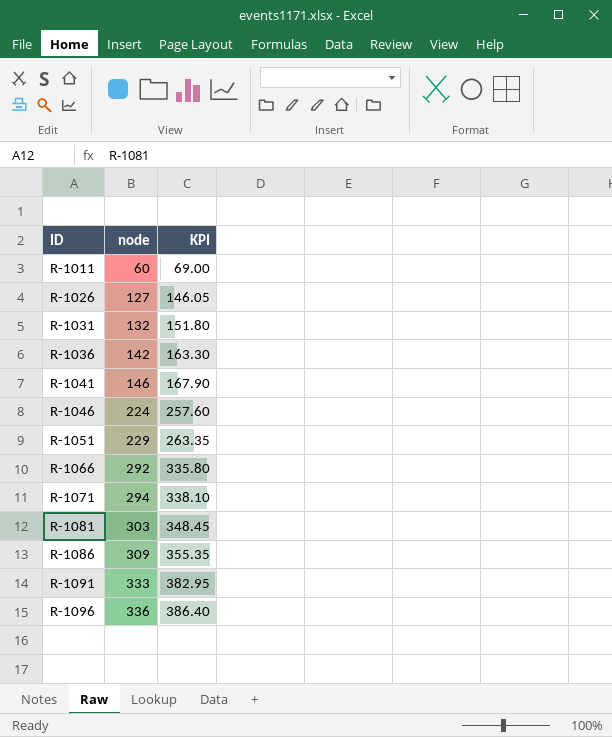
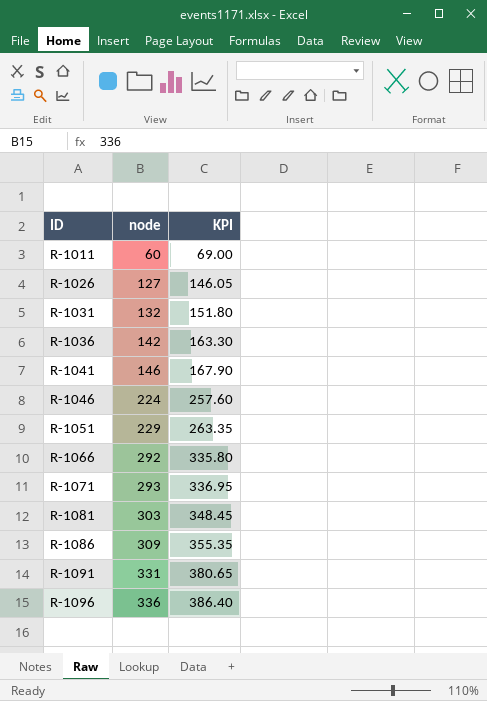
R-1071 | node: 294 -> 293
R-1071 | KPI: 338.10 -> 336.95
R-1091 | node: 333 -> 331
R-1091 | KPI: 382.95 -> 380.65

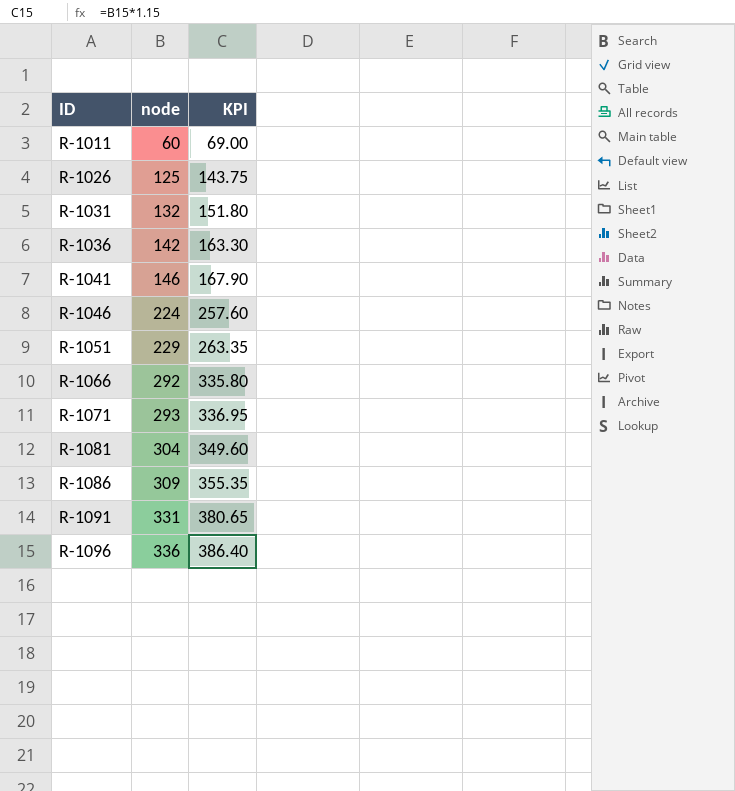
R-1026 | node: 127 -> 125
R-1026 | KPI: 146.05 -> 143.75
R-1081 | node: 303 -> 304
R-1081 | KPI: 348.45 -> 349.60

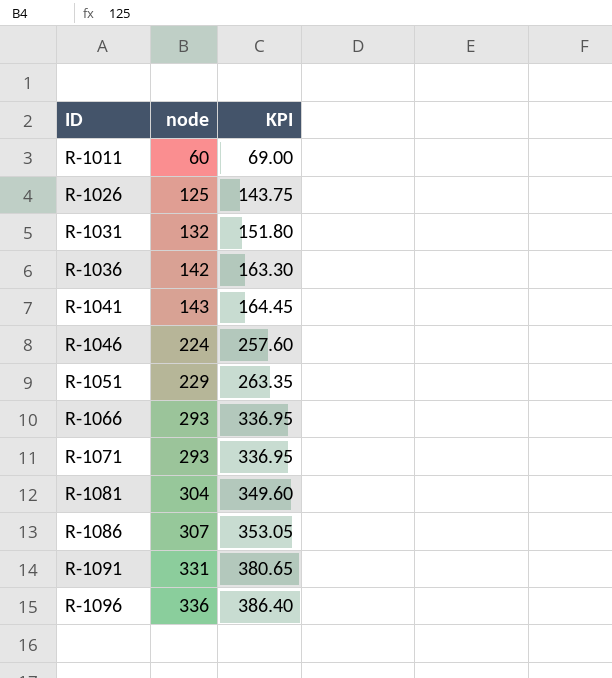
R-1041 | node: 146 -> 143
R-1041 | KPI: 167.90 -> 164.45
R-1066 | node: 292 -> 293
R-1066 | KPI: 335.80 -> 336.95
R-1086 | node: 309 -> 307
R-1086 | KPI: 355.35 -> 353.05

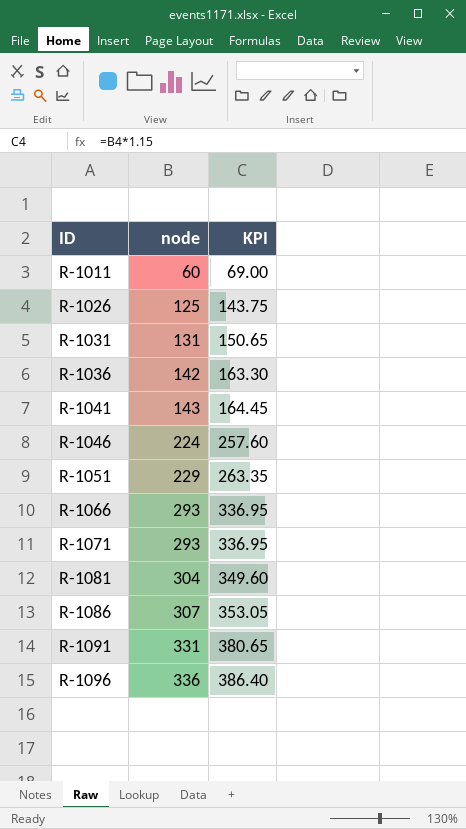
R-1031 | node: 132 -> 131
R-1031 | KPI: 151.80 -> 150.65

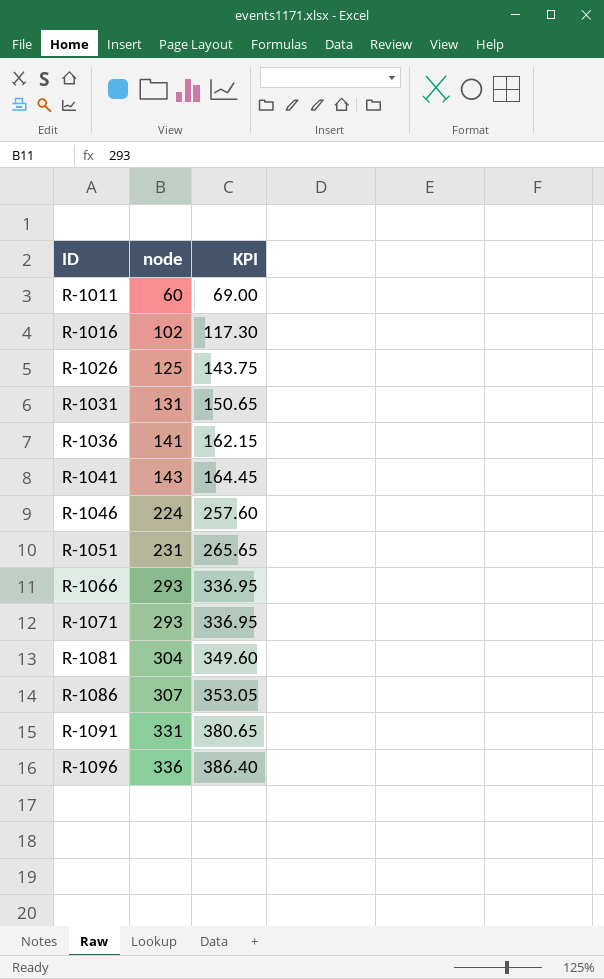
row R-1016: none -> 102 | 117.30
R-1036 | node: 142 -> 141
R-1036 | KPI: 163.30 -> 162.15
R-1051 | node: 229 -> 231
R-1051 | KPI: 263.35 -> 265.65

